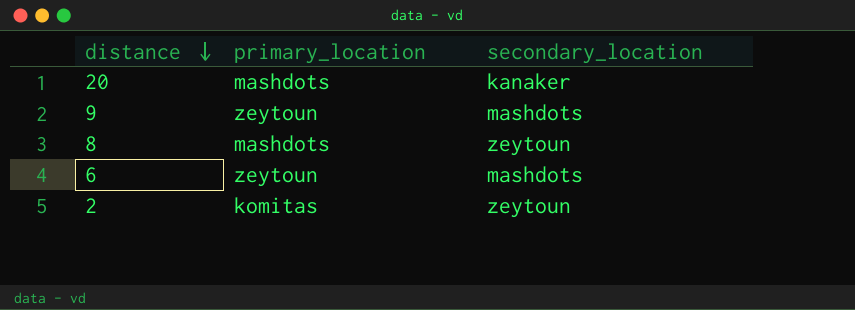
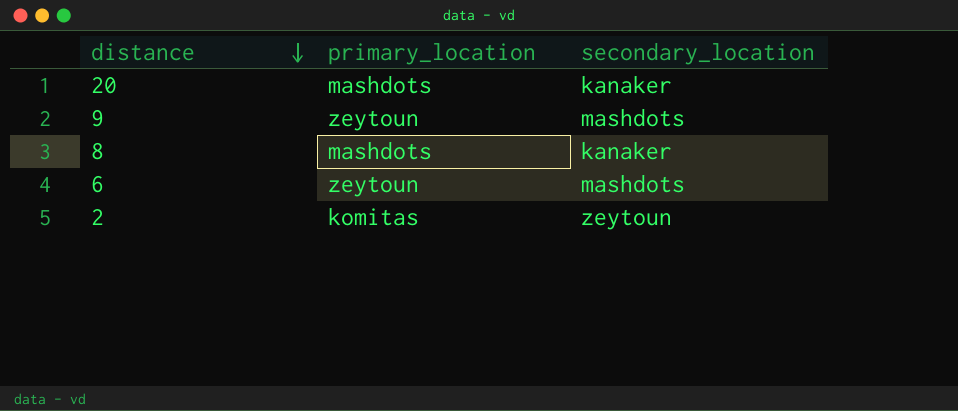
8 | secondary_location: zeytoun -> kanaker

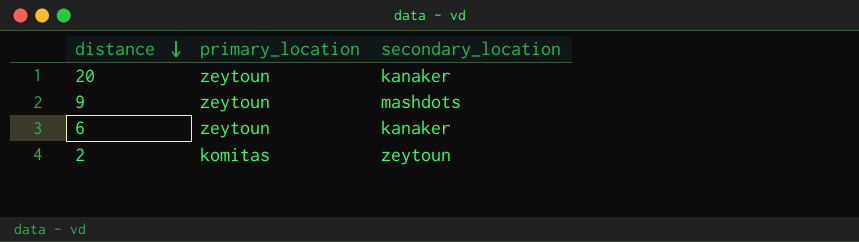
row 8: mashdots | kanaker -> none
20 | primary_location: mashdots -> zeytoun
6 | secondary_location: mashdots -> kanaker

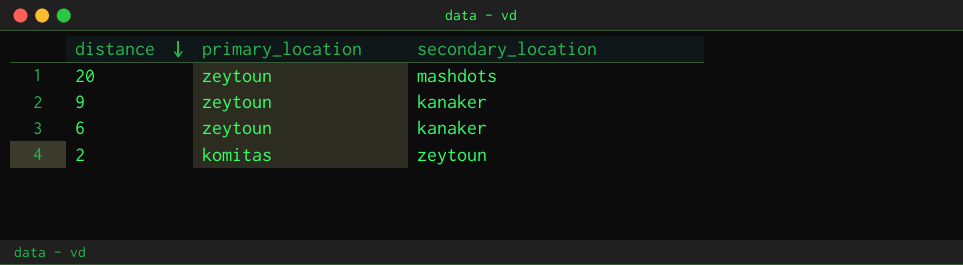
20 | secondary_location: kanaker -> mashdots
9 | secondary_location: mashdots -> kanaker

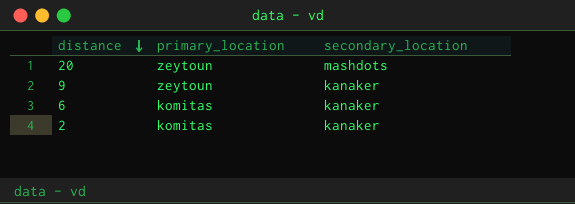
6 | primary_location: zeytoun -> komitas
2 | secondary_location: zeytoun -> kanaker

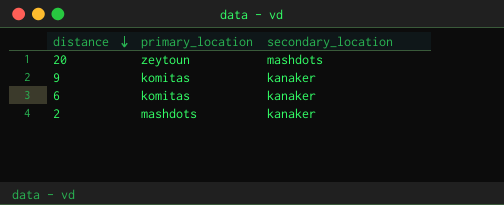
9 | primary_location: zeytoun -> komitas
2 | primary_location: komitas -> mashdots

